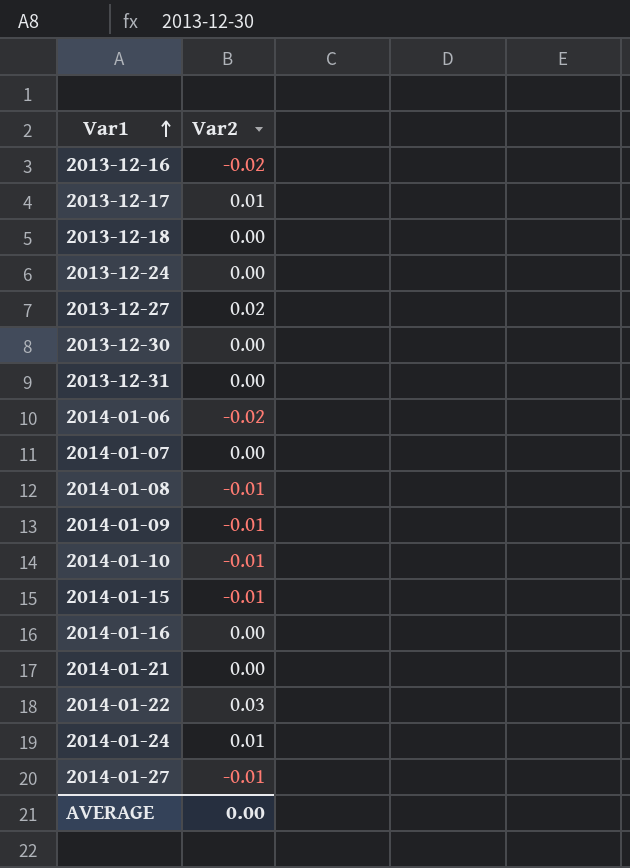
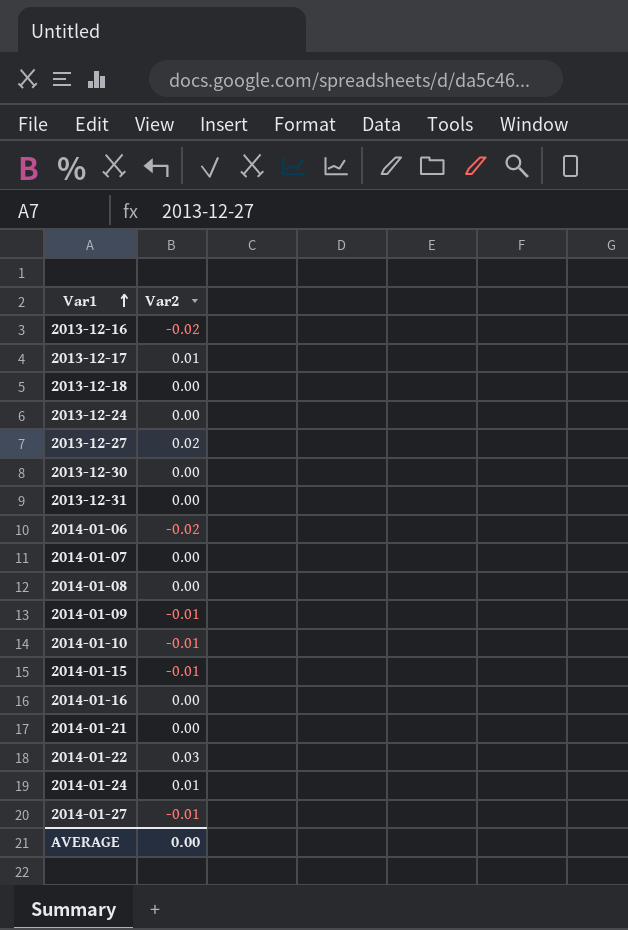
2014-01-08 | Var2: -0.01 -> 0.00

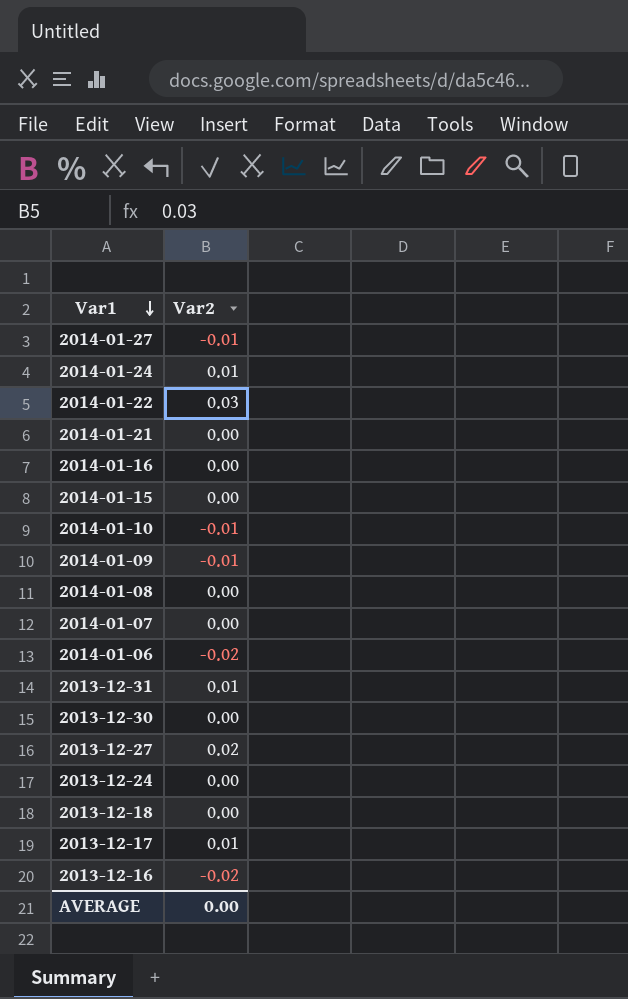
row order: Var1 ascending -> Var1 descending
2014-01-15 | Var2: -0.01 -> 0.00
2013-12-31 | Var2: 0.00 -> 0.01

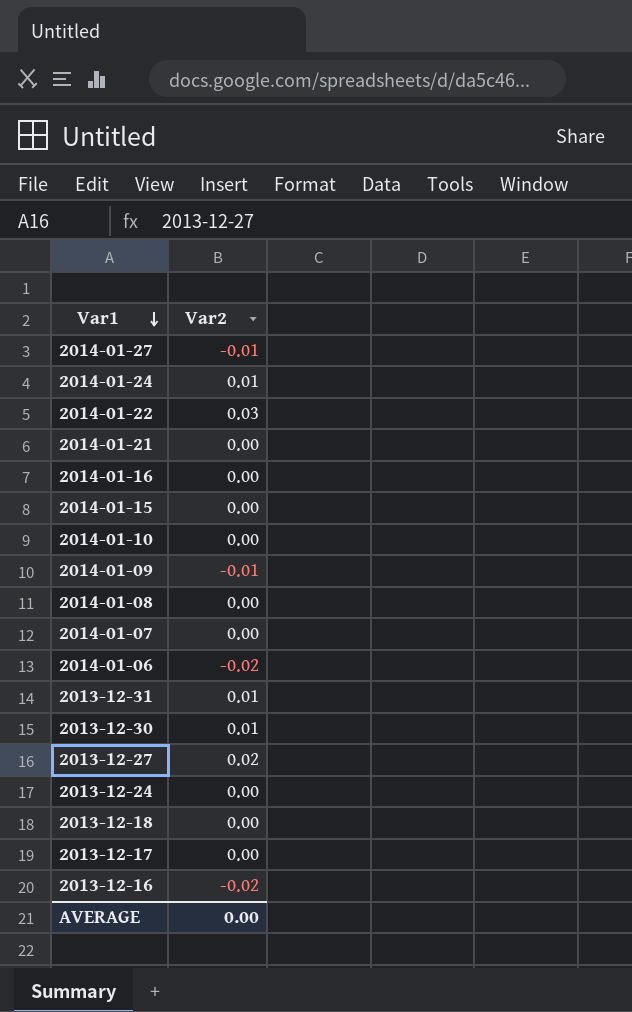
2014-01-10 | Var2: -0.01 -> 0.00
2013-12-30 | Var2: 0.00 -> 0.01
2013-12-17 | Var2: 0.01 -> 0.00

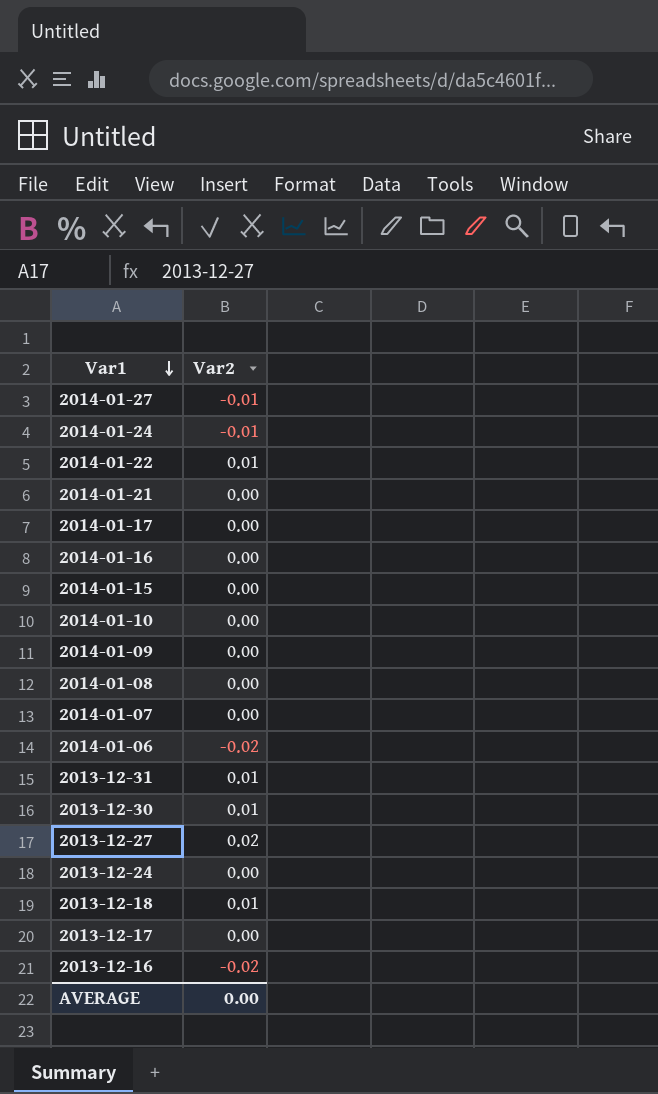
2014-01-24 | Var2: 0.01 -> -0.01
2014-01-22 | Var2: 0.03 -> 0.01
row 2014-01-17: none -> 0.00
2014-01-09 | Var2: -0.01 -> 0.00
2013-12-18 | Var2: 0.00 -> 0.01

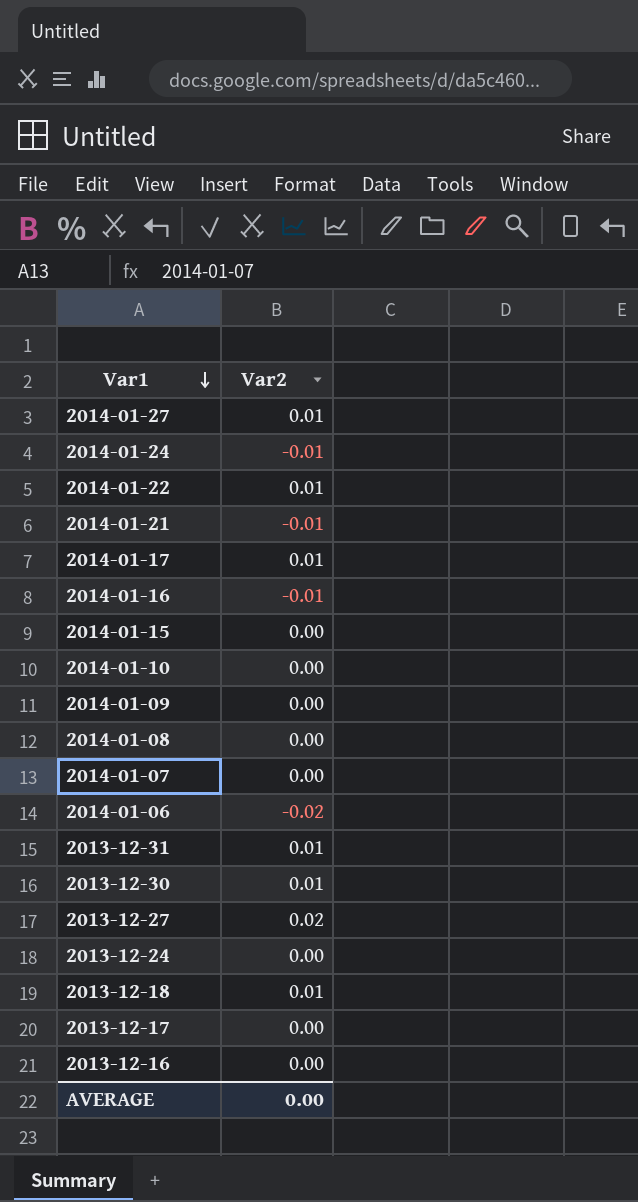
2014-01-27 | Var2: -0.01 -> 0.01
2014-01-21 | Var2: 0.00 -> -0.01
2014-01-17 | Var2: 0.00 -> 0.01
2014-01-16 | Var2: 0.00 -> -0.01
2013-12-16 | Var2: -0.02 -> 0.00

